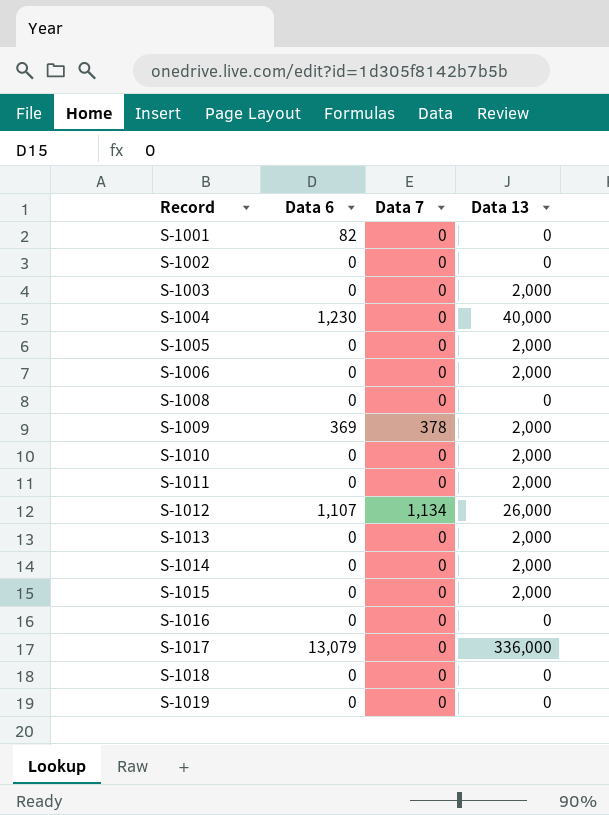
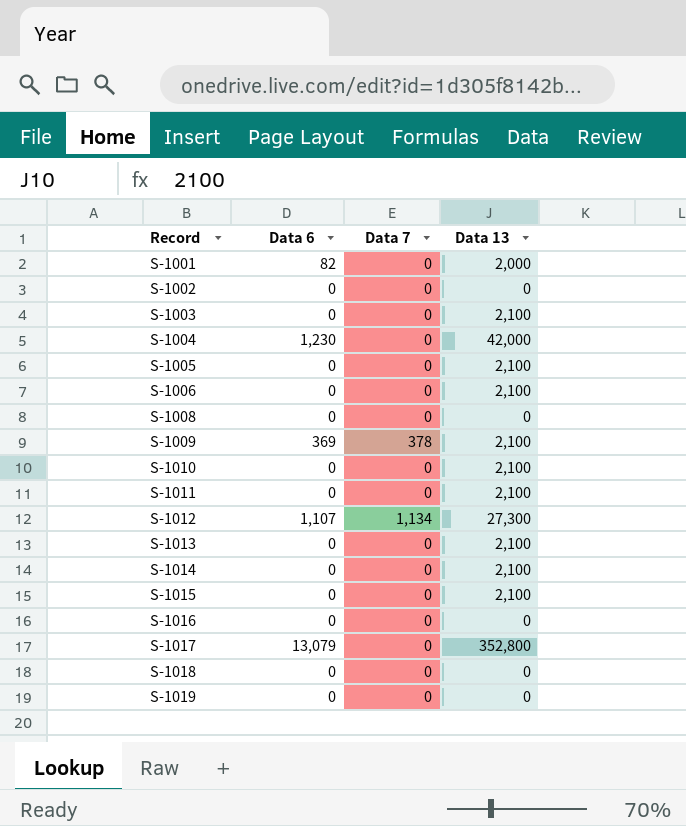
S-1001 | Data 13: 0 -> 2,000
S-1003 | Data 13: 2,000 -> 2,100
S-1004 | Data 13: 40,000 -> 42,000
S-1005 | Data 13: 2,000 -> 2,100
S-1006 | Data 13: 2,000 -> 2,100
S-1009 | Data 13: 2,000 -> 2,100
S-1010 | Data 13: 2,000 -> 2,100
S-1011 | Data 13: 2,000 -> 2,100
S-1012 | Data 13: 26,000 -> 27,300
S-1013 | Data 13: 2,000 -> 2,100
S-1014 | Data 13: 2,000 -> 2,100
S-1015 | Data 13: 2,000 -> 2,100
S-1017 | Data 13: 336,000 -> 352,800

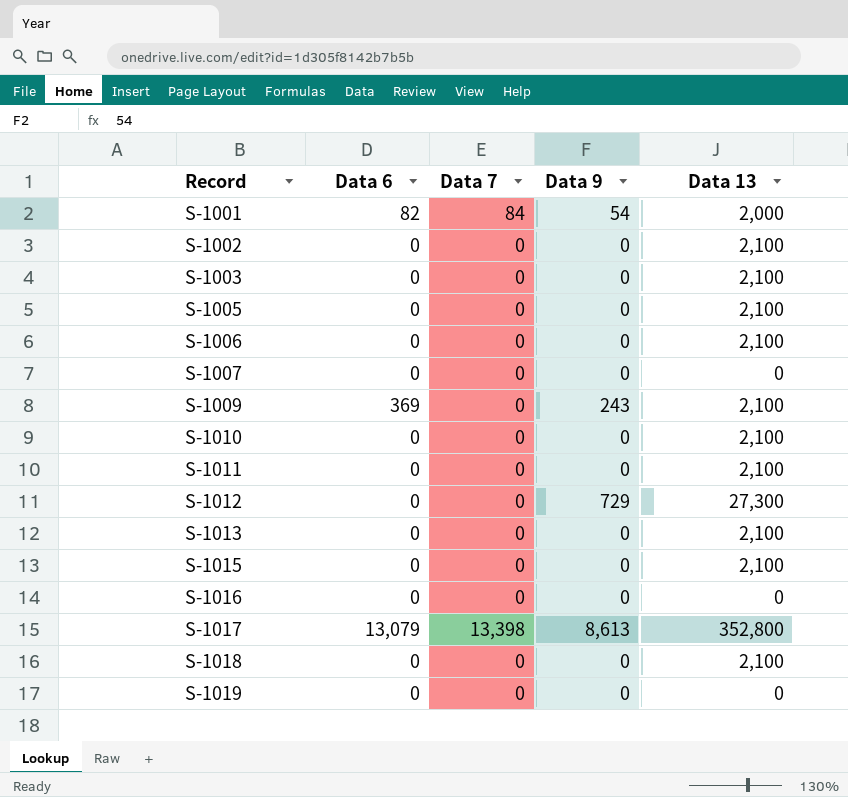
column Data 9 | position: none -> 4
row S-1004: 1,230 | 0 | 42,000 -> none
row S-1008: 0 | 0 | 0 -> none
row S-1014: 0 | 0 | 2,100 -> none
S-1001 | Data 7: 0 -> 84
S-1002 | Data 13: 0 -> 2,100
row S-1007: none -> 0 | 0 | 0 | 0
S-1009 | Data 7: 378 -> 0
S-1012 | Data 6: 1,107 -> 0
S-1012 | Data 7: 1,134 -> 0
S-1017 | Data 7: 0 -> 13,398
S-1018 | Data 13: 0 -> 2,100

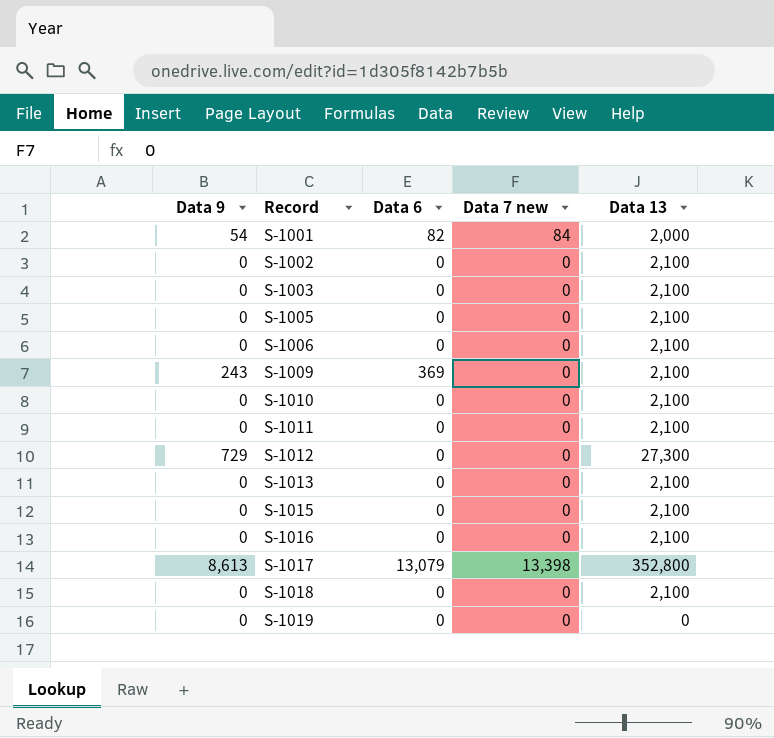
column Data 9 | position: 4 -> 1
column name: Data 7 -> Data 7 new
row S-1007: 0 | 0 | 0 | 0 -> none
S-1016 | Data 13: 0 -> 2,100

